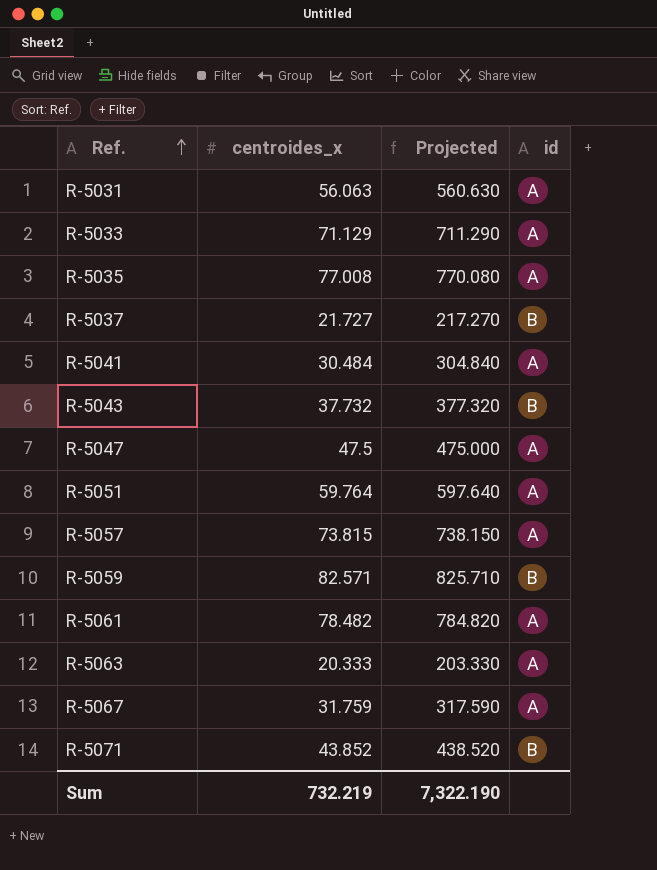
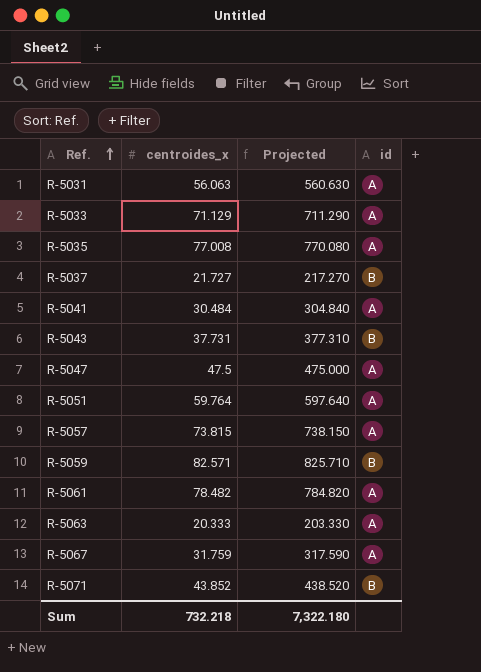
R-5043 | centroides_x: 37.732 -> 37.731
R-5043 | Projected: 377.320 -> 377.310
Sum | centroides_x: 732.219 -> 732.218
Sum | Projected: 7,322.190 -> 7,322.180

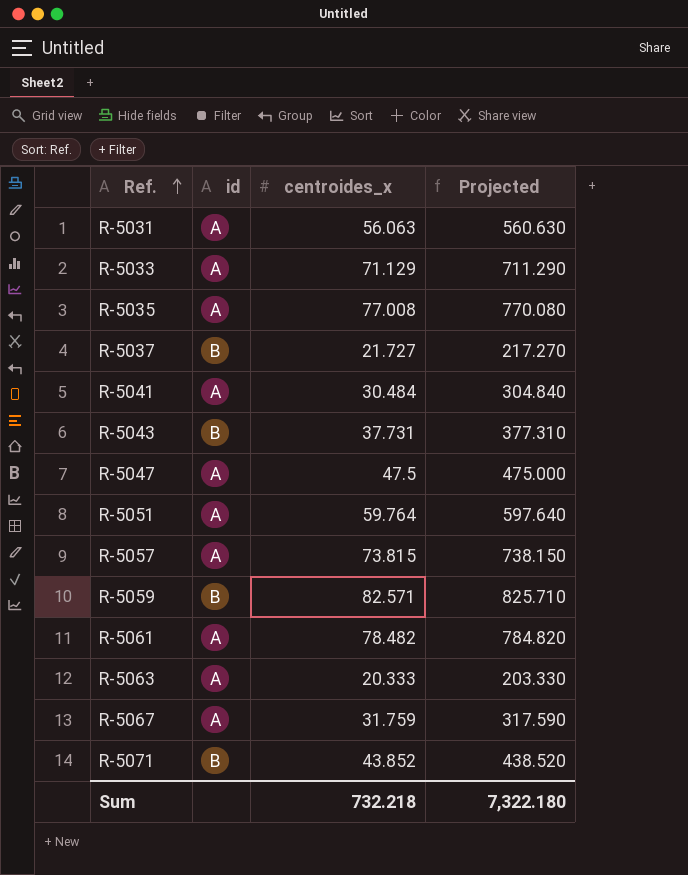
column id | position: 4 -> 2

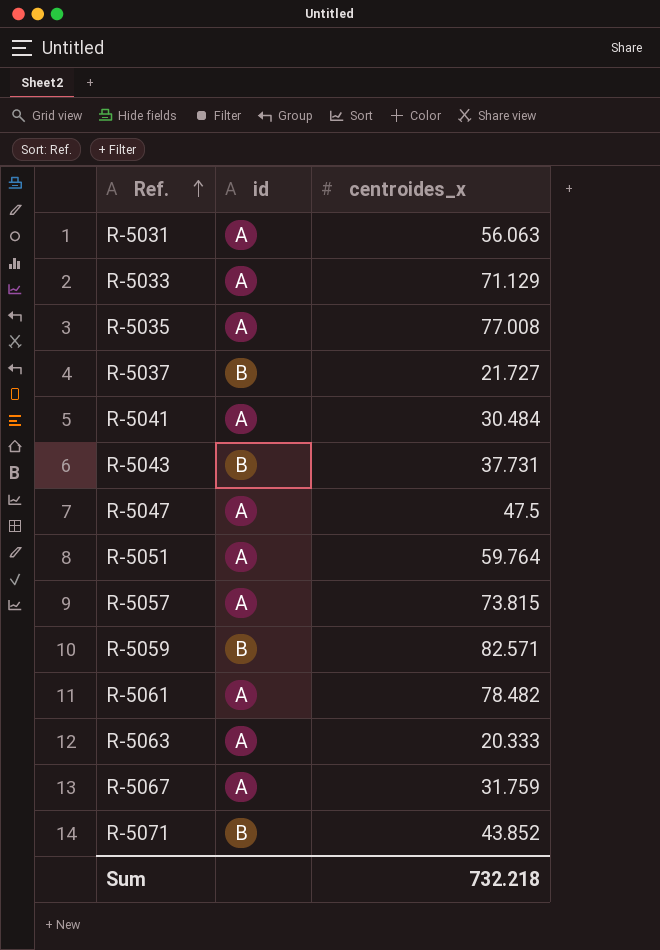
column Projected | formula: [centroides_x] * 10 -> none

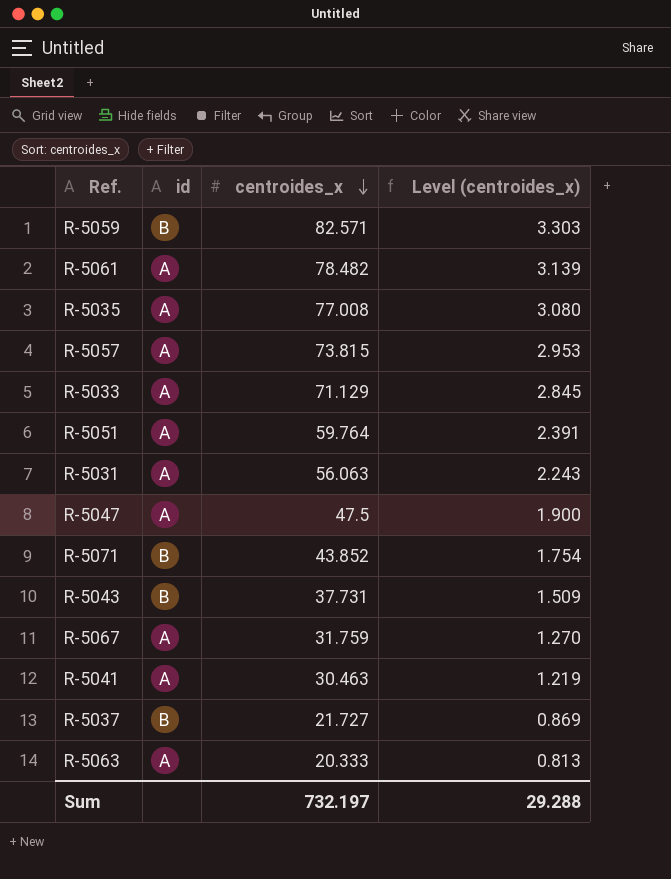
row order: Ref. ascending -> centroides_x descending
column Level (centroides_x) | formula: none -> [centroides_x] * 0.04
R-5041 | centroides_x: 30.484 -> 30.463
Sum | centroides_x: 732.218 -> 732.197

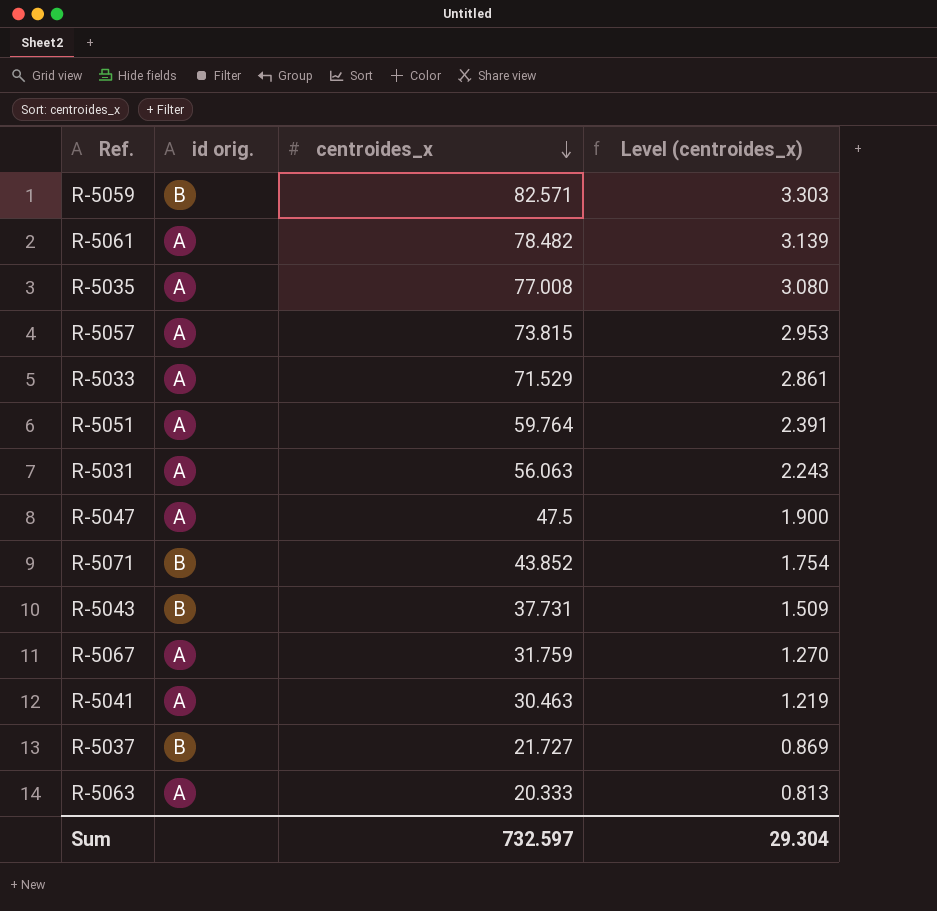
column name: id -> id orig.
R-5033 | centroides_x: 71.129 -> 71.529
R-5033 | Level (centroides_x): 2.845 -> 2.861
Sum | centroides_x: 732.197 -> 732.597
Sum | Level (centroides_x): 29.288 -> 29.304

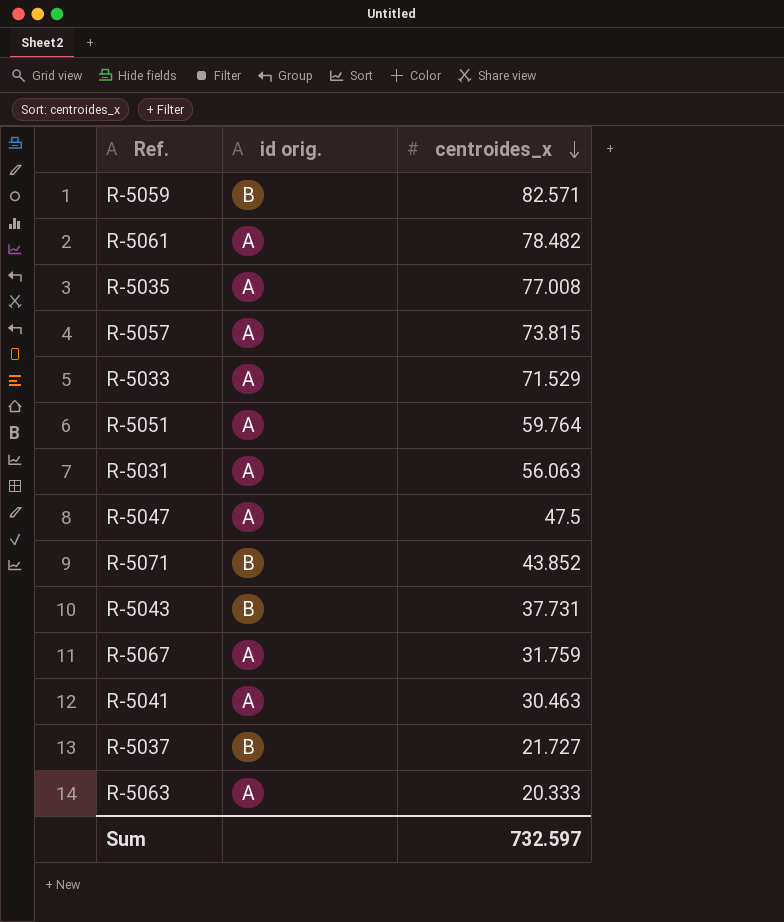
column Level (centroides_x) | formula: [centroides_x] * 0.04 -> none

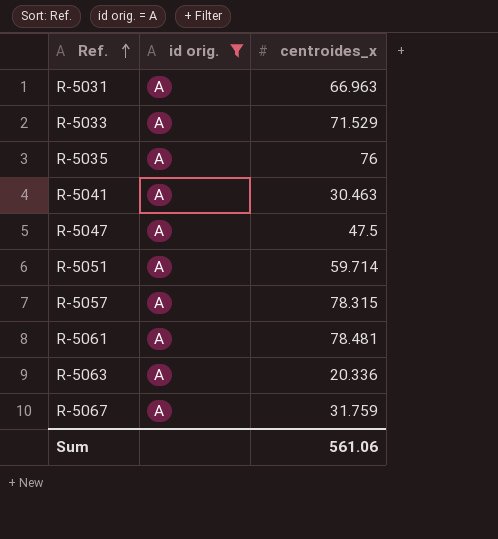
filter: none -> id orig. = A
row order: centroides_x descending -> Ref. ascending
R-5031 | centroides_x: 56.063 -> 66.963
R-5035 | centroides_x: 77.008 -> 76
R-5051 | centroides_x: 59.764 -> 59.714
R-5057 | centroides_x: 73.815 -> 78.315
R-5061 | centroides_x: 78.482 -> 78.481
R-5063 | centroides_x: 20.333 -> 20.336
Sum | centroides_x: 732.597 -> 561.06

